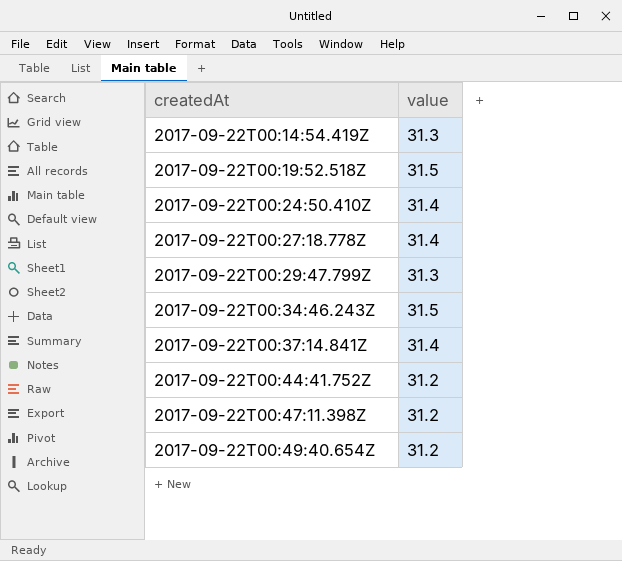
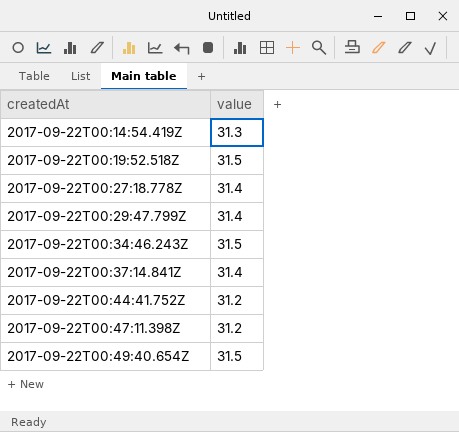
row 2017-09-22T00:24:50.410Z: 31.4 -> none
2017-09-22T00:29:47.799Z | value: 31.3 -> 31.4
2017-09-22T00:49:40.654Z | value: 31.2 -> 31.5

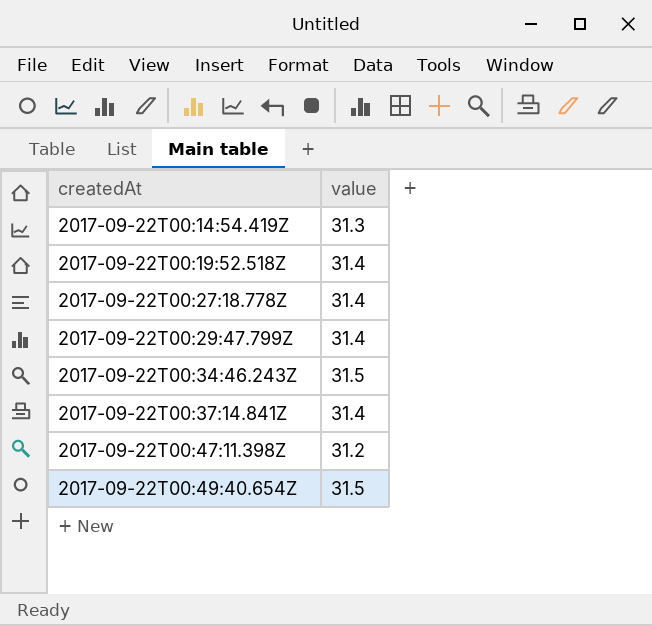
row 2017-09-22T00:44:41.752Z: 31.2 -> none
2017-09-22T00:19:52.518Z | value: 31.5 -> 31.4

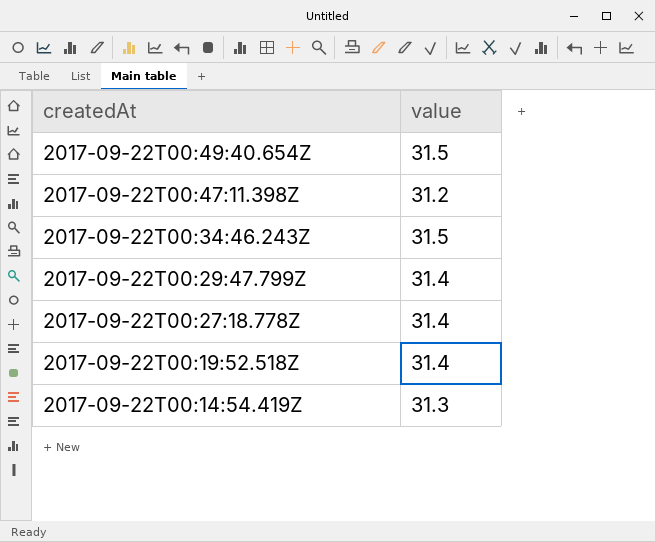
row order: createdAt ascending -> createdAt descending
row 2017-09-22T00:37:14.841Z: 31.4 -> none

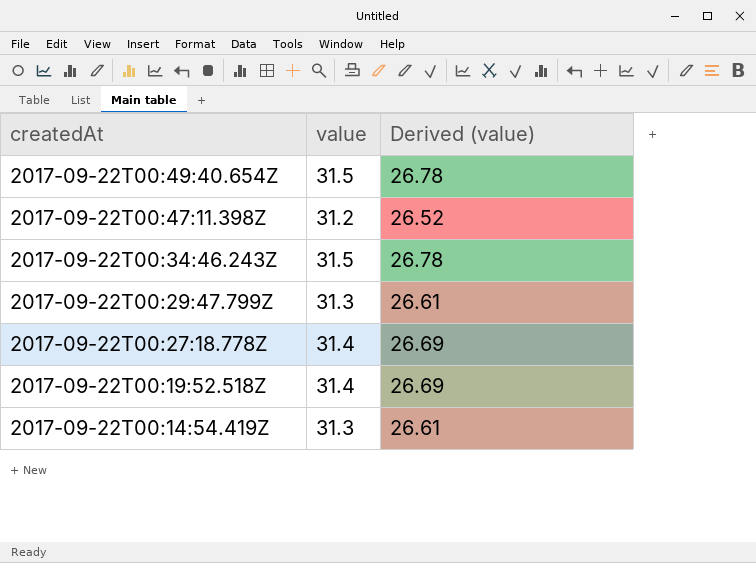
column Derived (value) | formula: none -> [value] * 0.85
2017-09-22T00:29:47.799Z | value: 31.4 -> 31.3

